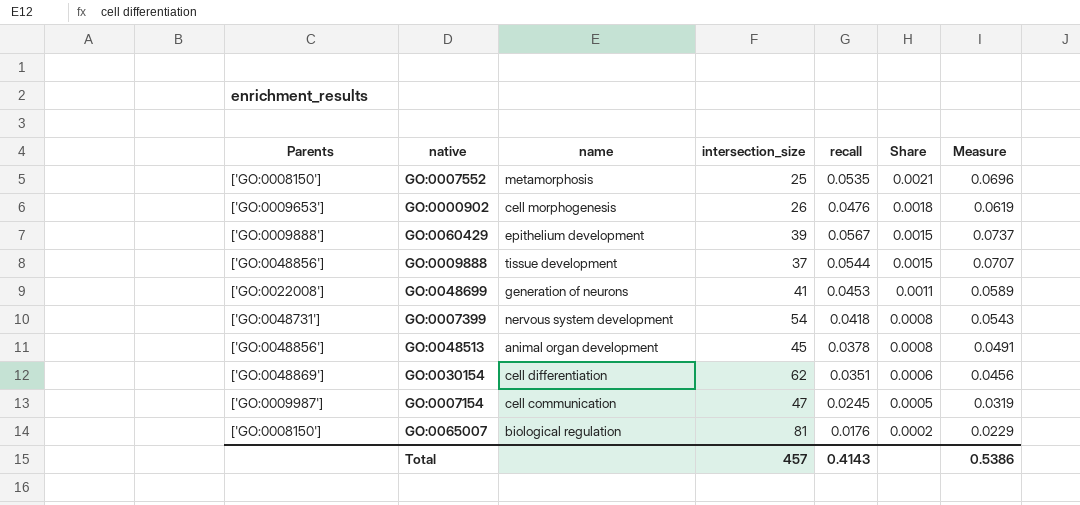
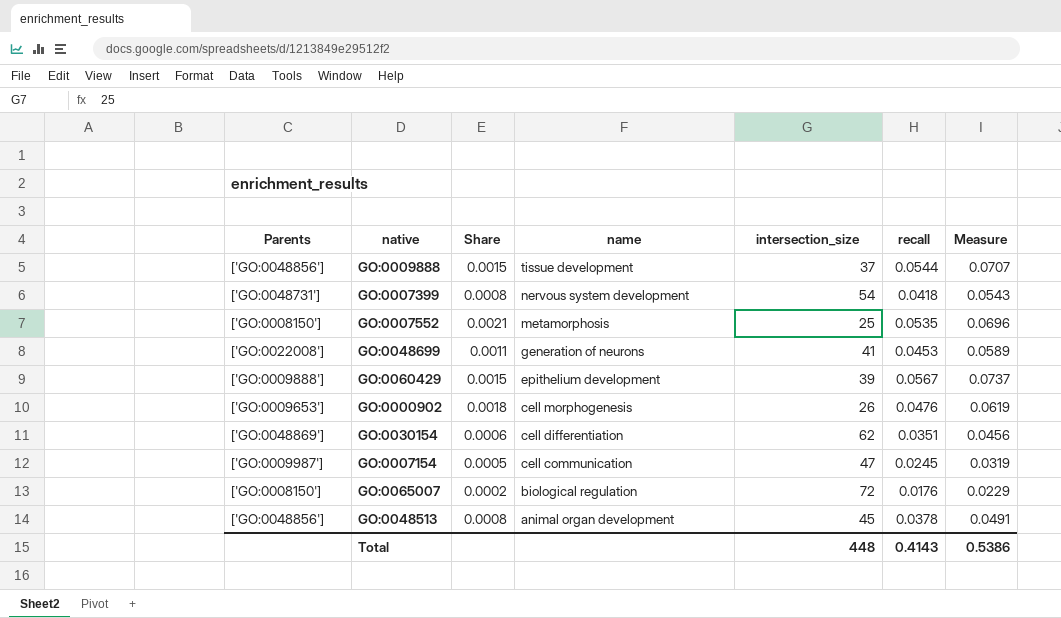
row order: Share descending -> name descending
column Share | position: 6 -> 3
GO:0065007 | intersection_size: 81 -> 72
Total | intersection_size: 457 -> 448

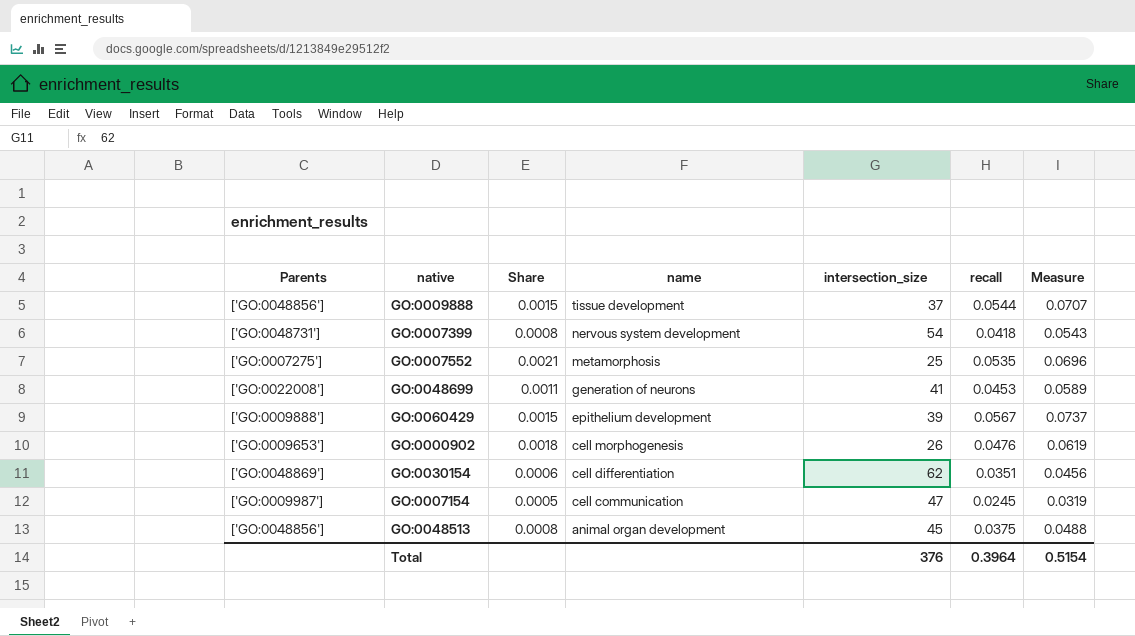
row GO:0065007: ['GO:0008150'] | 0.0002 | biological regulation | 72 | 0.0176 | 0.0229 -> none
GO:0007552 | Parents: ['GO:0008150'] -> ['GO:0007275']
GO:0048513 | recall: 0.0378 -> 0.0375
GO:0048513 | Measure: 0.0491 -> 0.0488
Total | intersection_size: 448 -> 376
Total | recall: 0.4143 -> 0.3964
Total | Measure: 0.5386 -> 0.5154

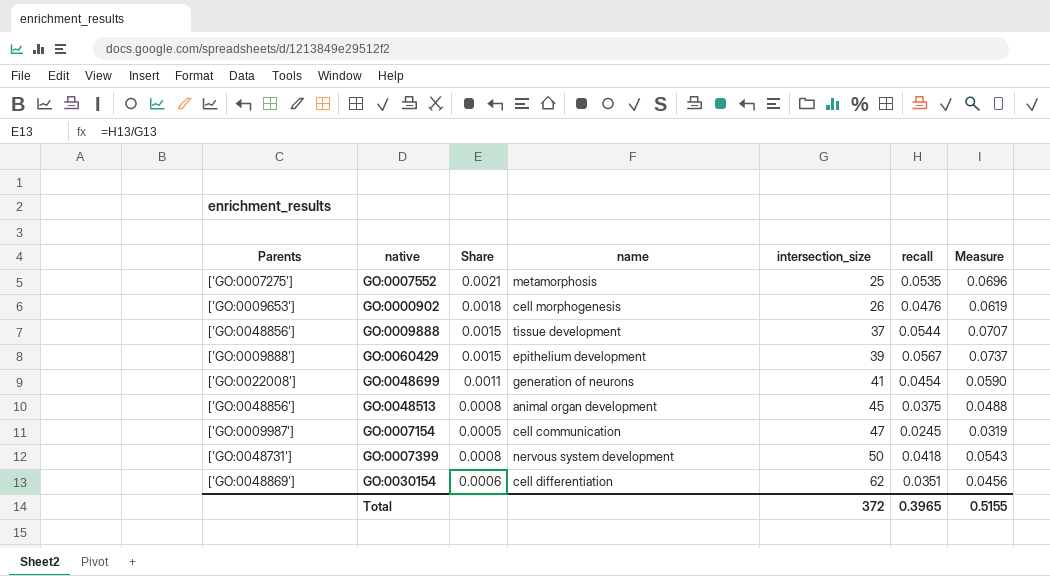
row order: name descending -> intersection_size ascending
GO:0048699 | recall: 0.0453 -> 0.0454
GO:0048699 | Measure: 0.0589 -> 0.0590
GO:0007399 | intersection_size: 54 -> 50
Total | intersection_size: 376 -> 372
Total | recall: 0.3964 -> 0.3965
Total | Measure: 0.5154 -> 0.5155

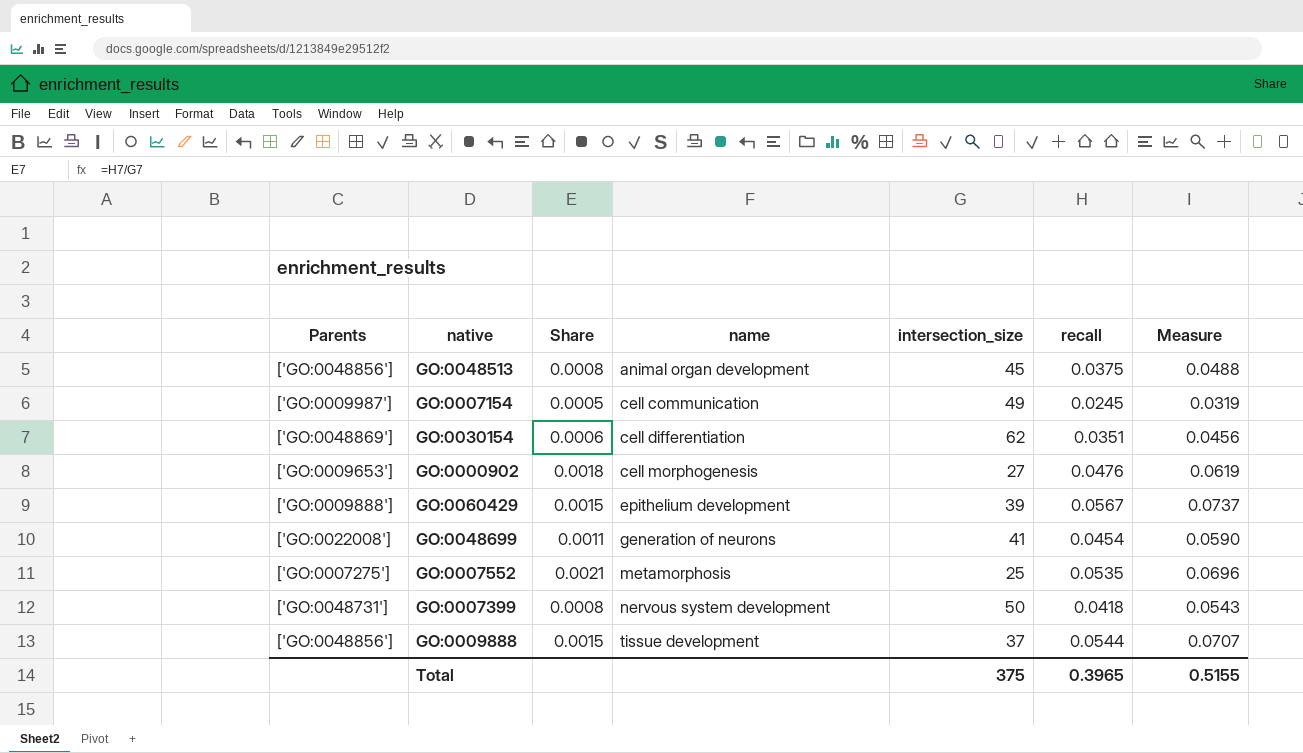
row order: intersection_size ascending -> name ascending
GO:0007154 | intersection_size: 47 -> 49
GO:0000902 | intersection_size: 26 -> 27
Total | intersection_size: 372 -> 375

